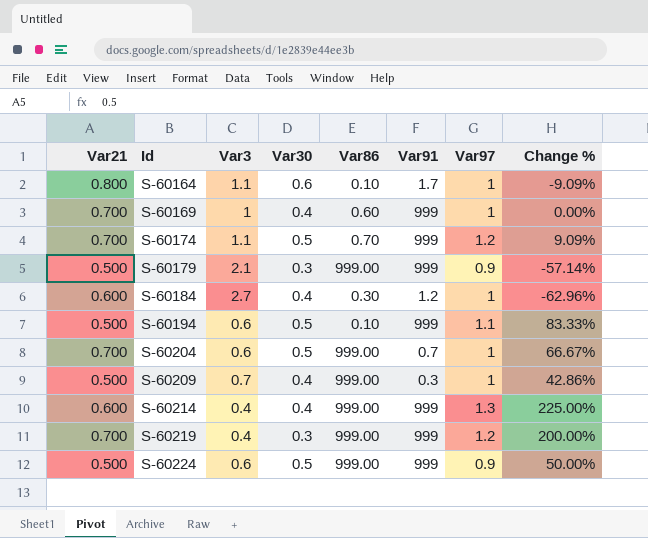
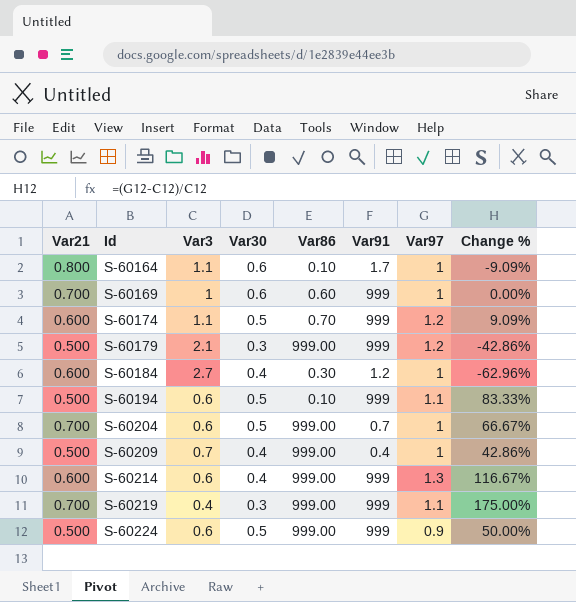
S-60169 | Var30: 0.4 -> 0.6
S-60174 | Var21: 0.700 -> 0.600
S-60179 | Var97: 0.9 -> 1.2
S-60179 | Change %: -57.14% -> -42.86%
S-60209 | Var91: 0.3 -> 0.4
S-60214 | Var3: 0.4 -> 0.6
S-60214 | Change %: 225.00% -> 116.67%
S-60219 | Var97: 1.2 -> 1.1
S-60219 | Change %: 200.00% -> 175.00%

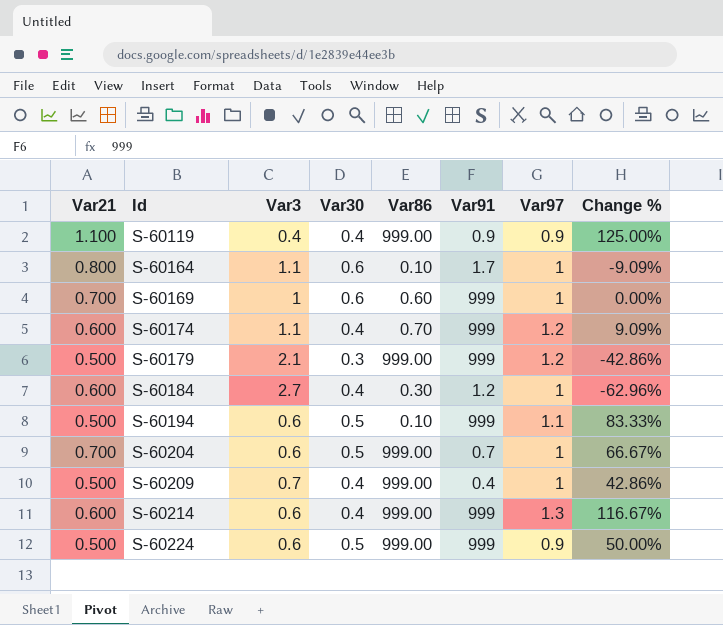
row S-60219: 0.700 | 0.4 | 0.3 | 999.00 | 999 | 1.1 | 175.00% -> none
row S-60119: none -> 1.100 | 0.4 | 0.4 | 999.00 | 0.9 | 0.9 | 125.00%
S-60174 | Var30: 0.5 -> 0.4

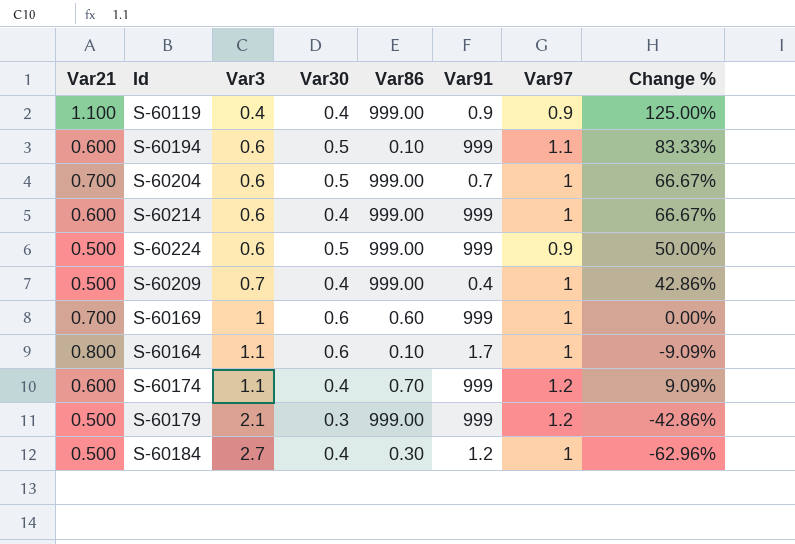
row order: Id ascending -> Var3 ascending
S-60194 | Var21: 0.500 -> 0.600
S-60214 | Var97: 1.3 -> 1
S-60214 | Change %: 116.67% -> 66.67%
S-60184 | Var21: 0.600 -> 0.500

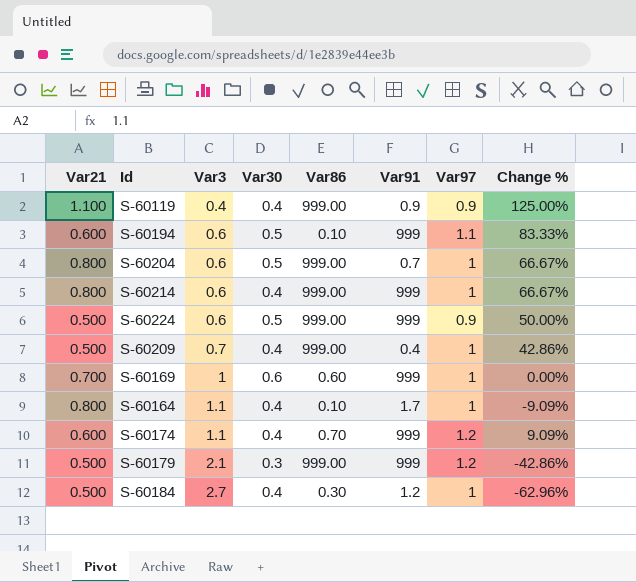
S-60204 | Var21: 0.700 -> 0.800
S-60214 | Var21: 0.600 -> 0.800
S-60164 | Var30: 0.6 -> 0.4

